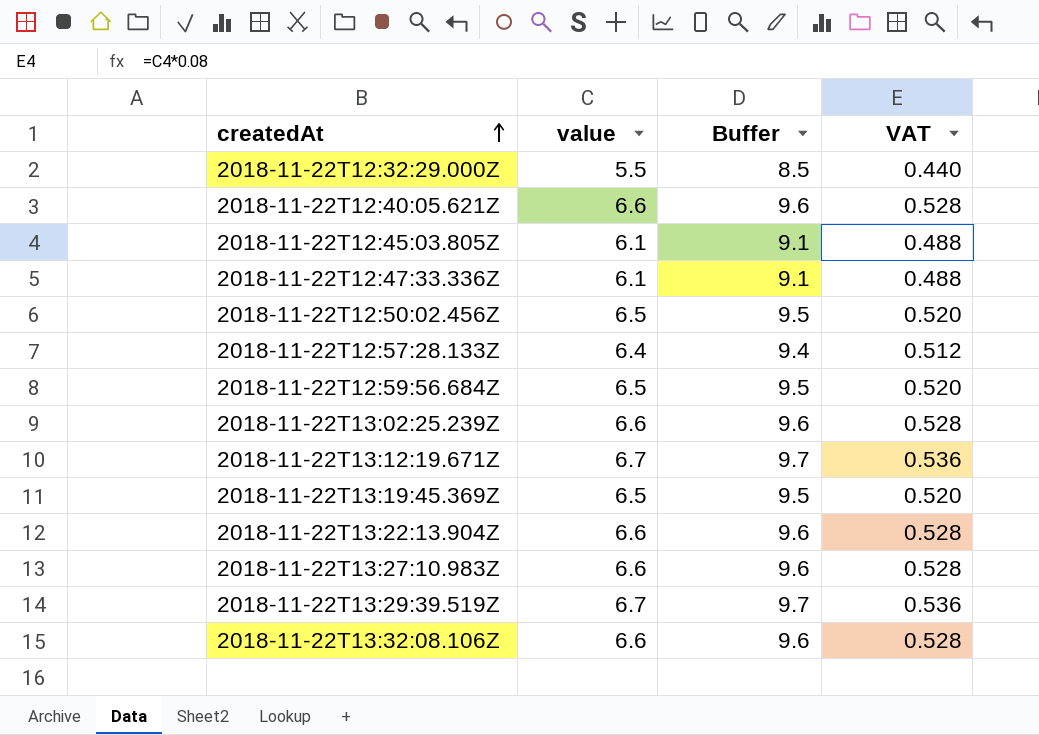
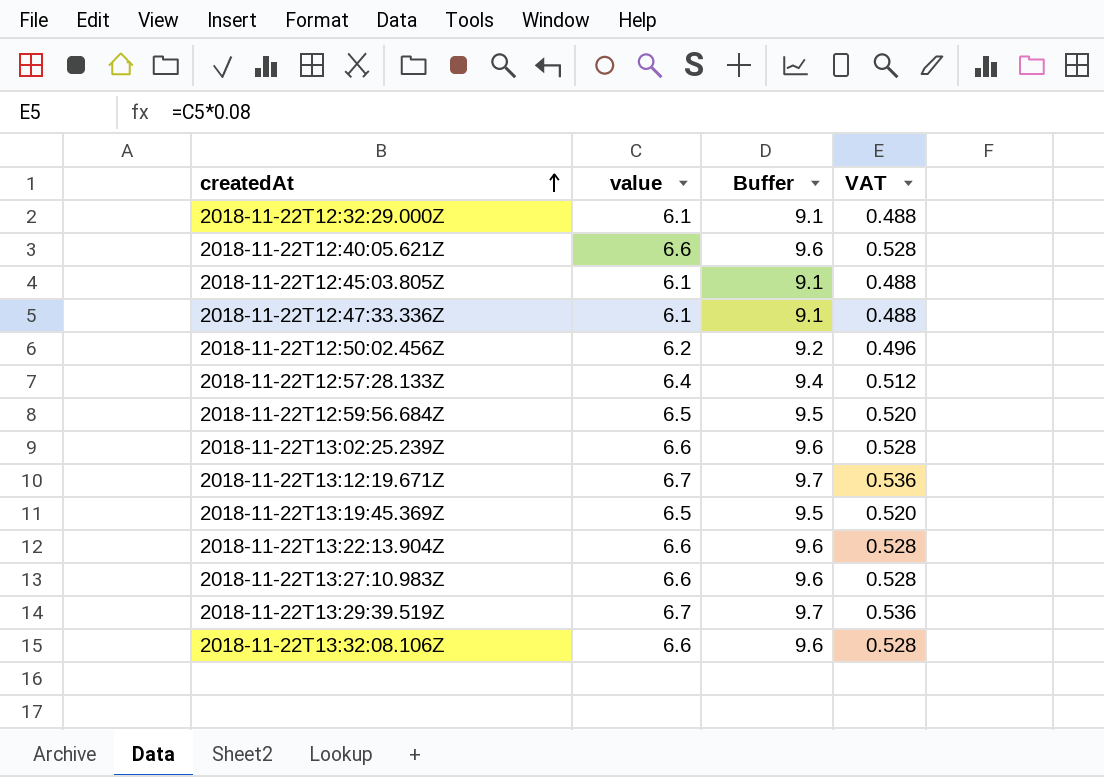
2018-11-22T12:32:29.000Z | value: 5.5 -> 6.1
2018-11-22T12:32:29.000Z | Buffer: 8.5 -> 9.1
2018-11-22T12:32:29.000Z | VAT: 0.440 -> 0.488
2018-11-22T12:50:02.456Z | value: 6.5 -> 6.2
2018-11-22T12:50:02.456Z | Buffer: 9.5 -> 9.2
2018-11-22T12:50:02.456Z | VAT: 0.520 -> 0.496

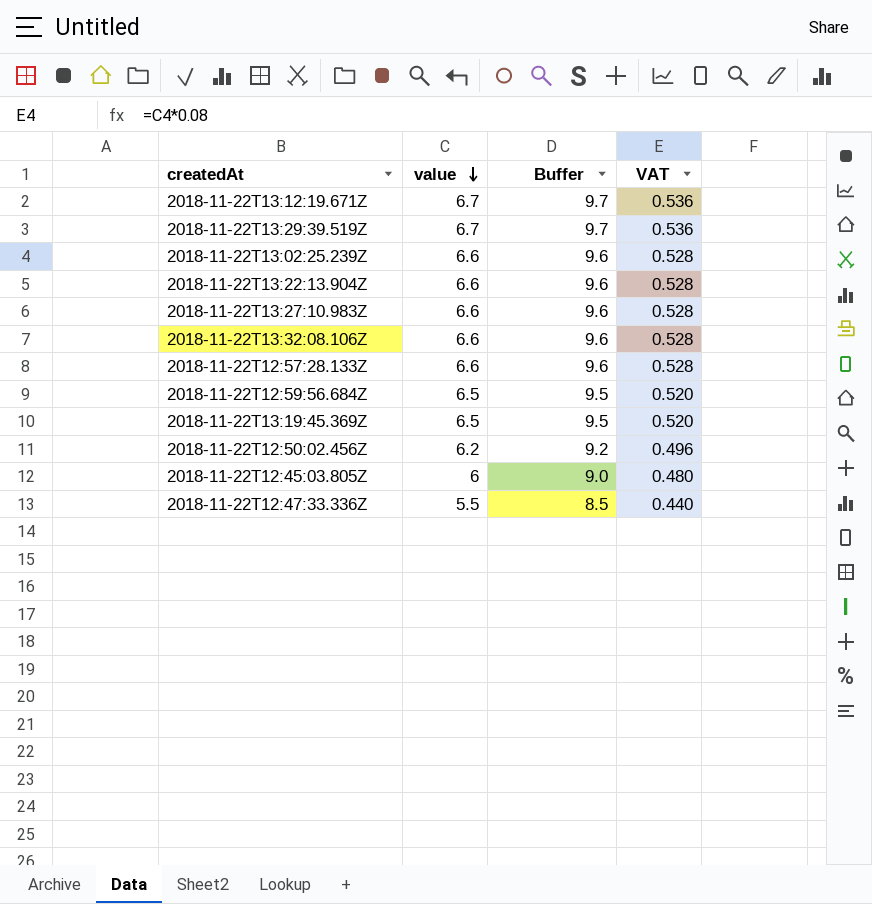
row order: createdAt ascending -> value descending
row 2018-11-22T12:32:29.000Z: 6.1 | 9.1 | 0.488 -> none
row 2018-11-22T12:40:05.621Z: 6.6 | 9.6 | 0.528 -> none
2018-11-22T12:57:28.133Z | value: 6.4 -> 6.6
2018-11-22T12:57:28.133Z | Buffer: 9.4 -> 9.6
2018-11-22T12:57:28.133Z | VAT: 0.512 -> 0.528
2018-11-22T12:45:03.805Z | value: 6.1 -> 6
2018-11-22T12:45:03.805Z | Buffer: 9.1 -> 9.0
2018-11-22T12:45:03.805Z | VAT: 0.488 -> 0.480
2018-11-22T12:47:33.336Z | value: 6.1 -> 5.5
2018-11-22T12:47:33.336Z | Buffer: 9.1 -> 8.5
2018-11-22T12:47:33.336Z | VAT: 0.488 -> 0.440

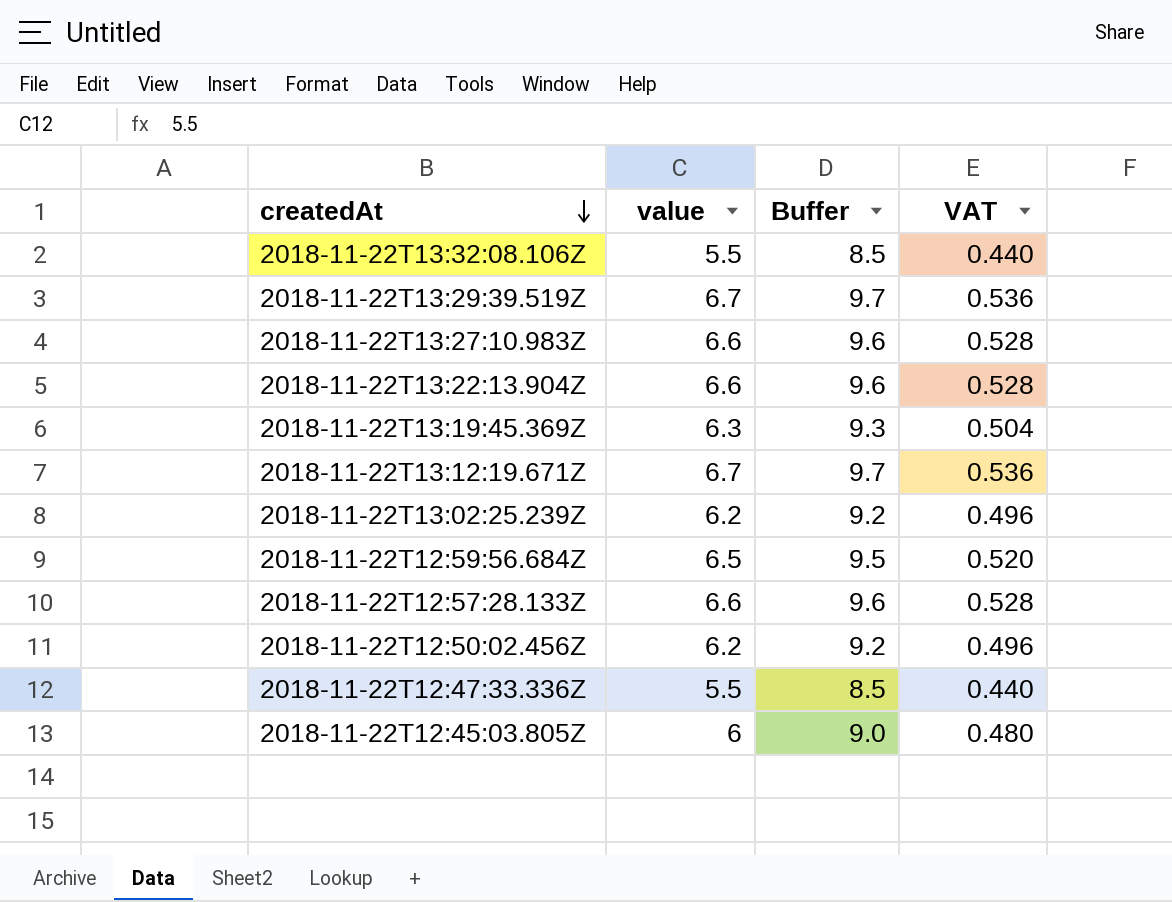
row order: value descending -> createdAt descending
2018-11-22T13:32:08.106Z | value: 6.6 -> 5.5
2018-11-22T13:32:08.106Z | Buffer: 9.6 -> 8.5
2018-11-22T13:32:08.106Z | VAT: 0.528 -> 0.440
2018-11-22T13:19:45.369Z | value: 6.5 -> 6.3
2018-11-22T13:19:45.369Z | Buffer: 9.5 -> 9.3
2018-11-22T13:19:45.369Z | VAT: 0.520 -> 0.504
2018-11-22T13:02:25.239Z | value: 6.6 -> 6.2
2018-11-22T13:02:25.239Z | Buffer: 9.6 -> 9.2
2018-11-22T13:02:25.239Z | VAT: 0.528 -> 0.496

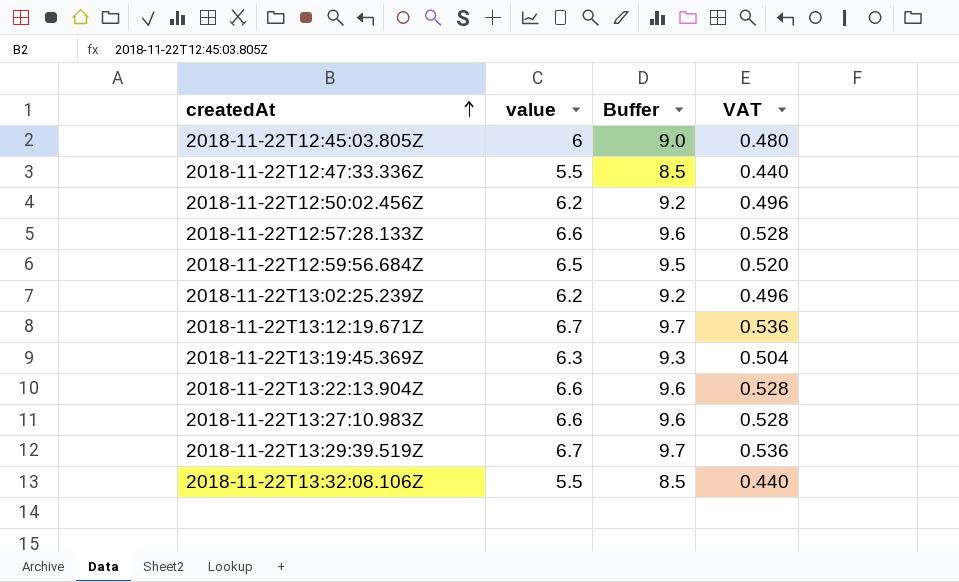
row order: createdAt descending -> createdAt ascending

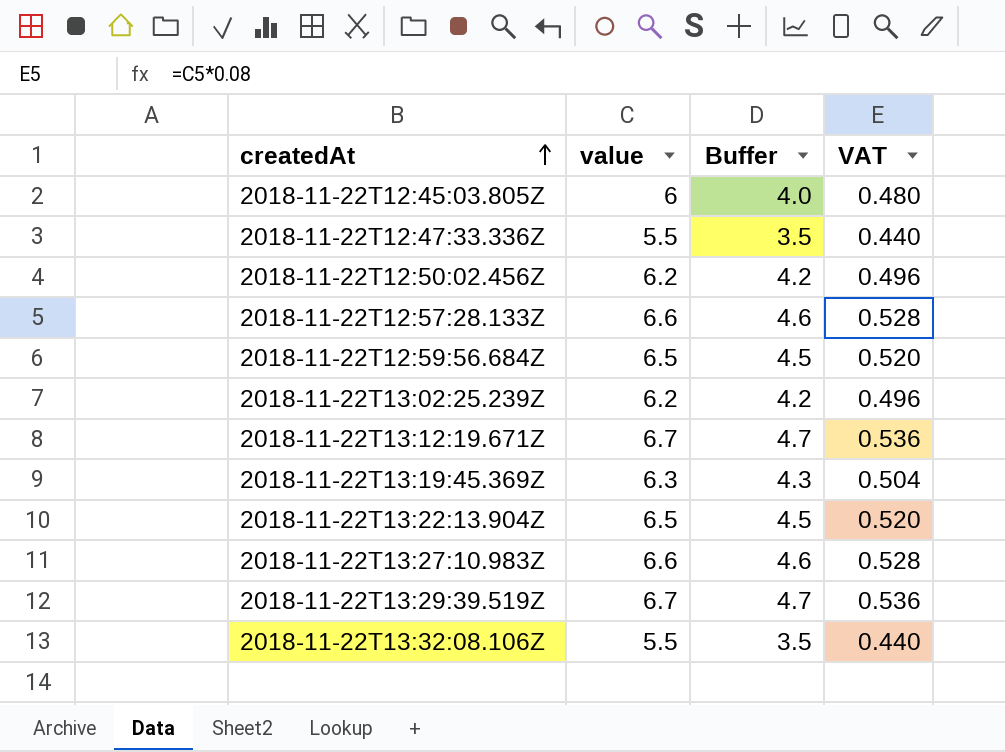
column Buffer | formula: [value] + 3 -> [value] - 2
2018-11-22T13:22:13.904Z | value: 6.6 -> 6.5
2018-11-22T13:22:13.904Z | VAT: 0.528 -> 0.520

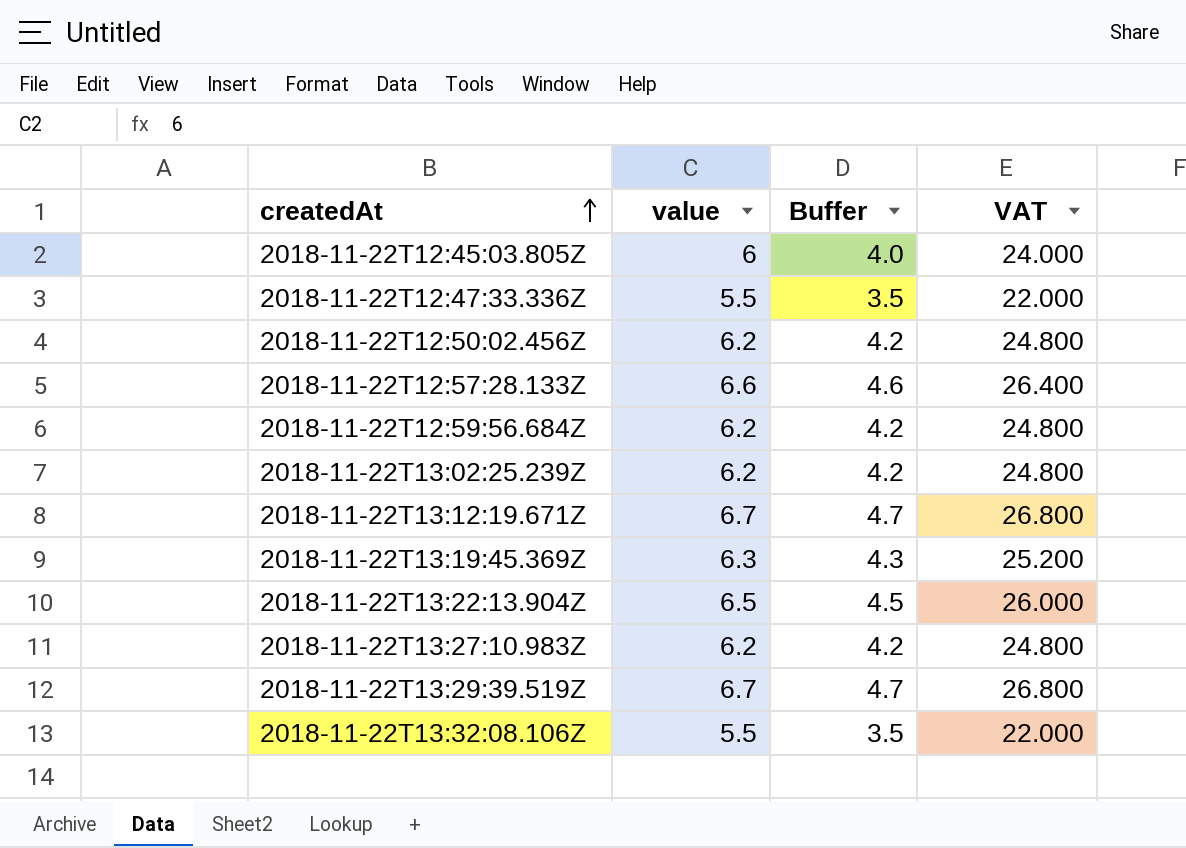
column VAT | formula: [value] * 0.08 -> [value] * 4
2018-11-22T12:59:56.684Z | value: 6.5 -> 6.2
2018-11-22T12:59:56.684Z | Buffer: 4.5 -> 4.2
2018-11-22T13:27:10.983Z | value: 6.6 -> 6.2
2018-11-22T13:27:10.983Z | Buffer: 4.6 -> 4.2

